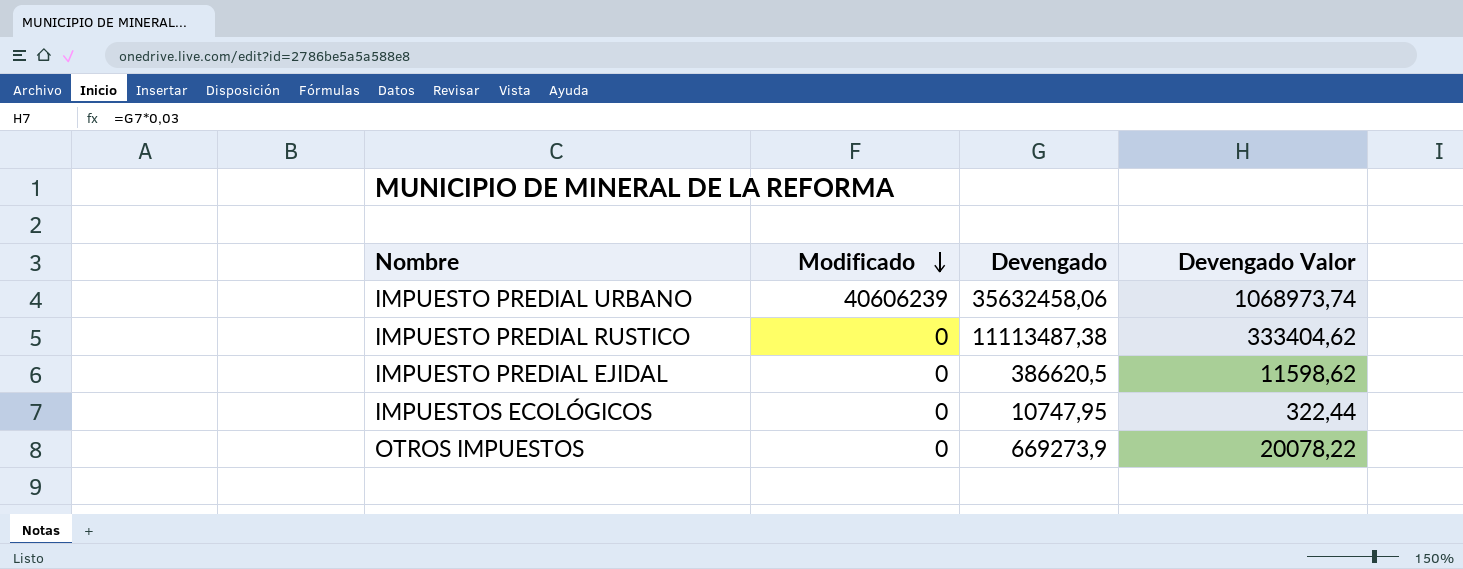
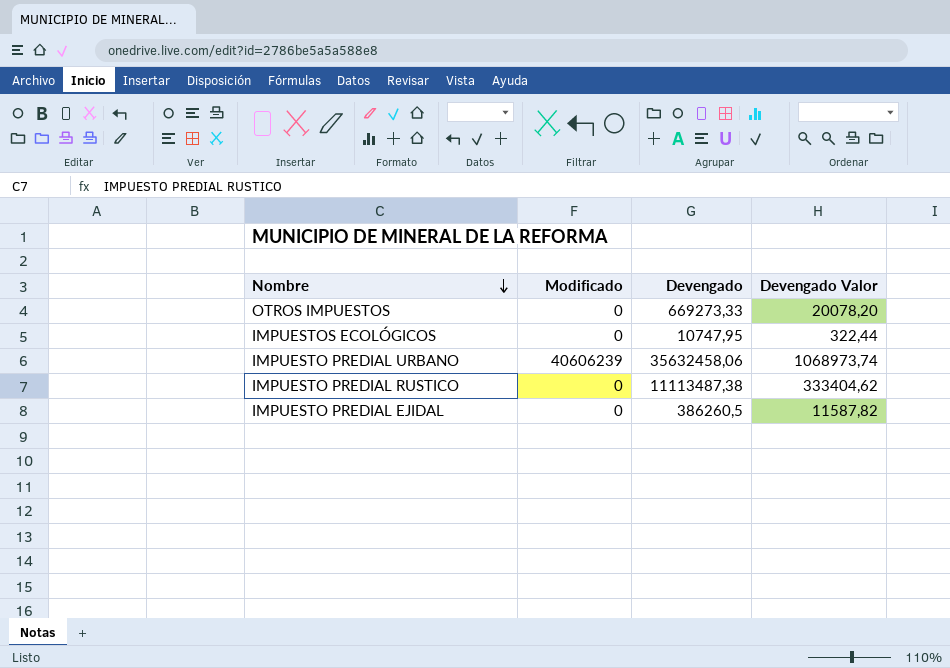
row order: Modificado descending -> Nombre descending
OTROS IMPUESTOS | Devengado: 669273,9 -> 669273,33
OTROS IMPUESTOS | Devengado Valor: 20078,22 -> 20078,20
IMPUESTO PREDIAL EJIDAL | Devengado: 386620,5 -> 386260,5
IMPUESTO PREDIAL EJIDAL | Devengado Valor: 11598,62 -> 11587,82

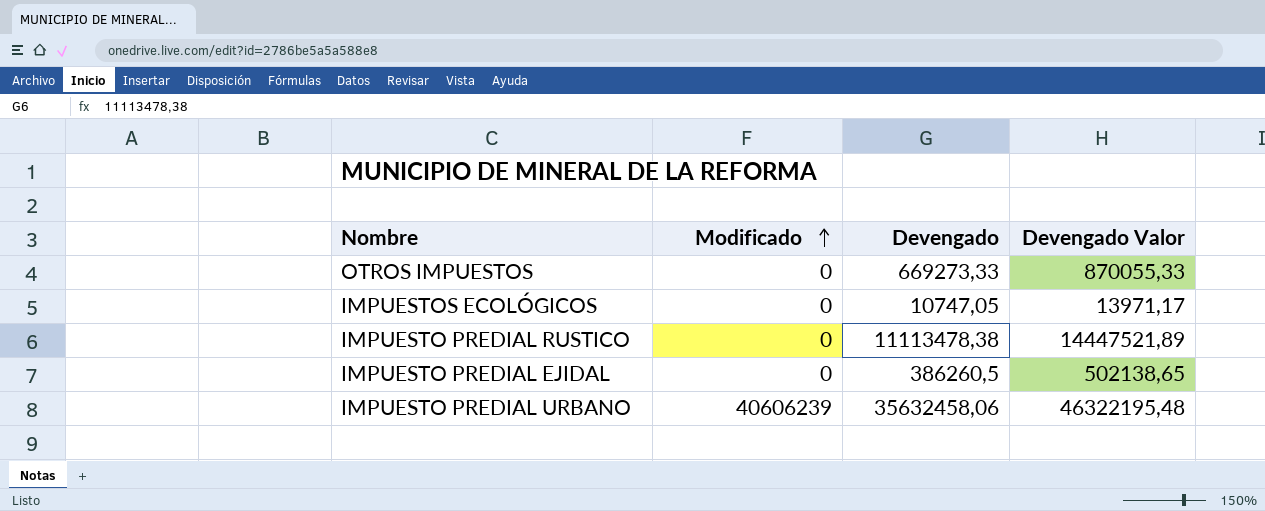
row order: Nombre descending -> Modificado ascending
column Devengado Valor | formula: [Devengado] * 0,03 -> [Devengado] * 1,3
IMPUESTOS ECOLÓGICOS | Devengado: 10747,95 -> 10747,05
IMPUESTO PREDIAL RUSTICO | Devengado: 11113487,38 -> 11113478,38

